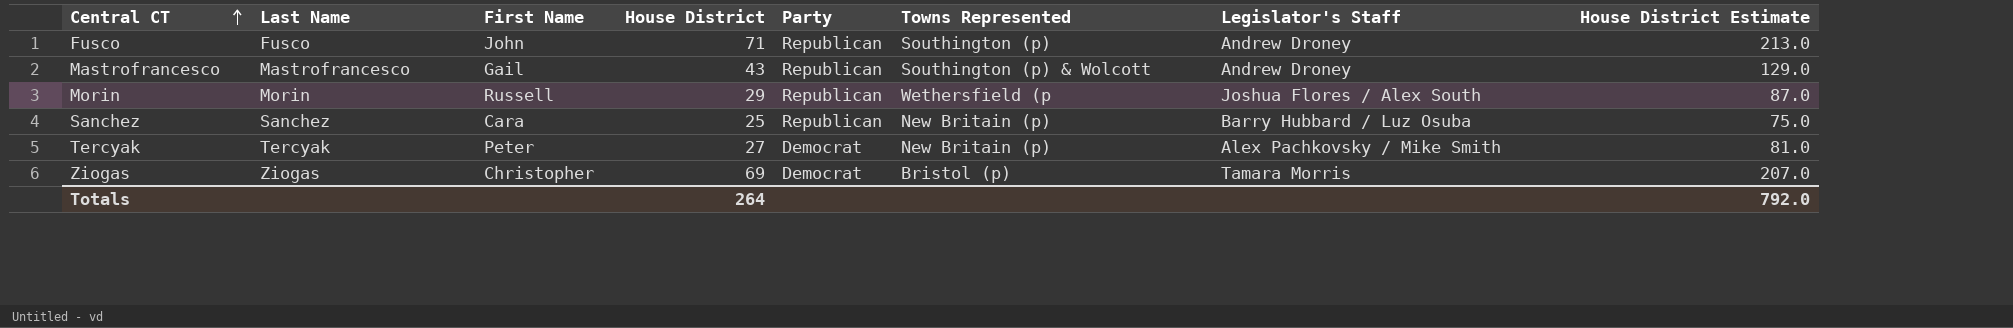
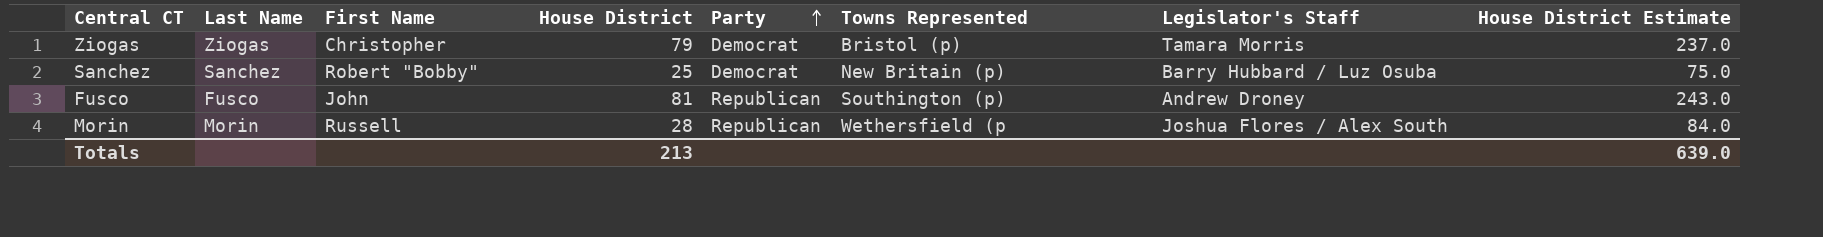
row order: Central CT ascending -> Party ascending
row Mastrofrancesco: Mastrofrancesco | Gail | 43 | Republican | Southington (p) & Wolcott | Andrew Droney | 129.0 -> none
row Tercyak: Tercyak | Peter | 27 | Democrat | New Britain (p) | Alex Pachkovsky / Mike Smith | 81.0 -> none
Ziogas | House District: 69 -> 79
Ziogas | House District Estimate: 207.0 -> 237.0
Sanchez | First Name: Cara -> Robert "Bobby"
Sanchez | Party: Republican -> Democrat
Fusco | House District: 71 -> 81
Fusco | House District Estimate: 213.0 -> 243.0
Morin | House District: 29 -> 28
Morin | House District Estimate: 87.0 -> 84.0
Totals | House District: 264 -> 213
Totals | House District Estimate: 792.0 -> 639.0

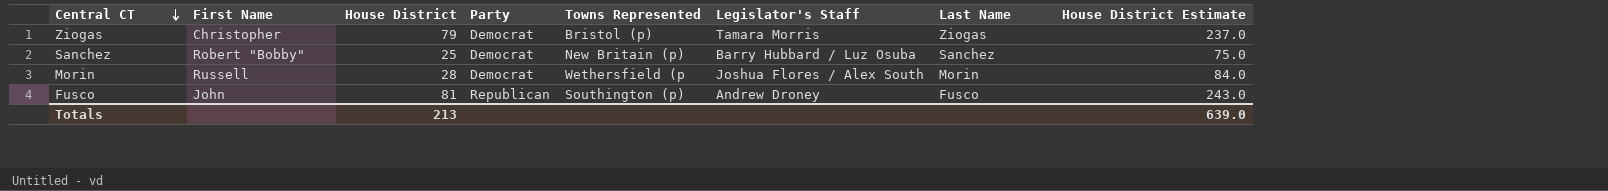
row order: Party ascending -> Central CT descending
column Last Name | position: 2 -> 7
Morin | Party: Republican -> Democrat

